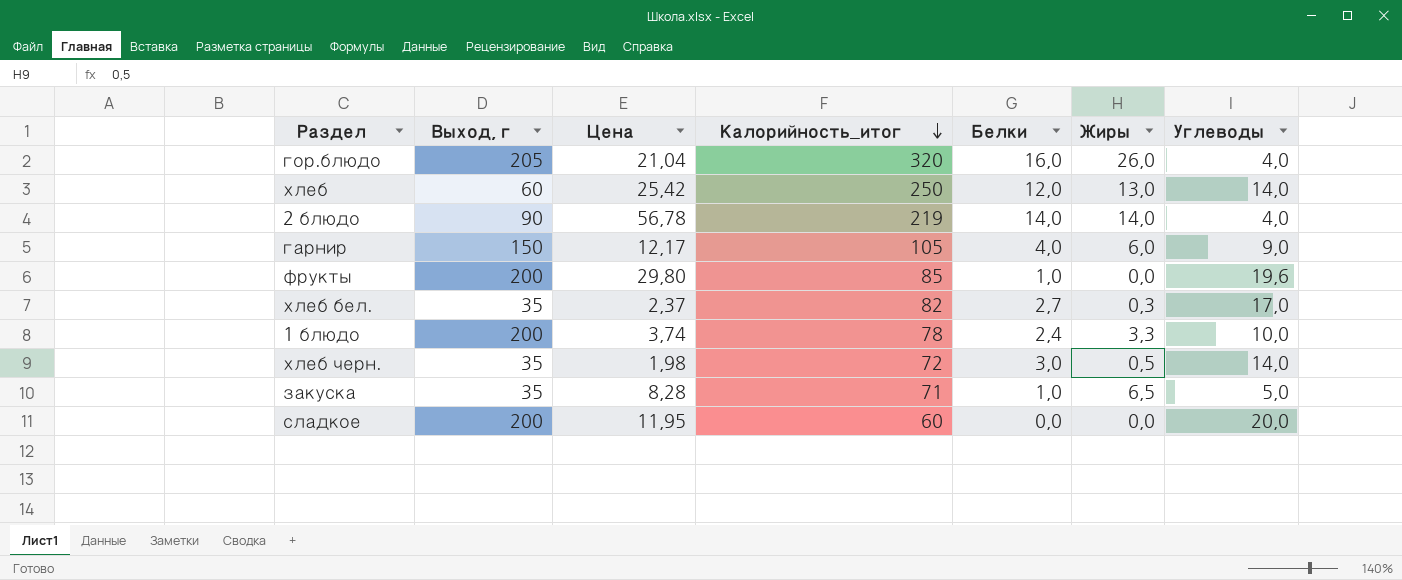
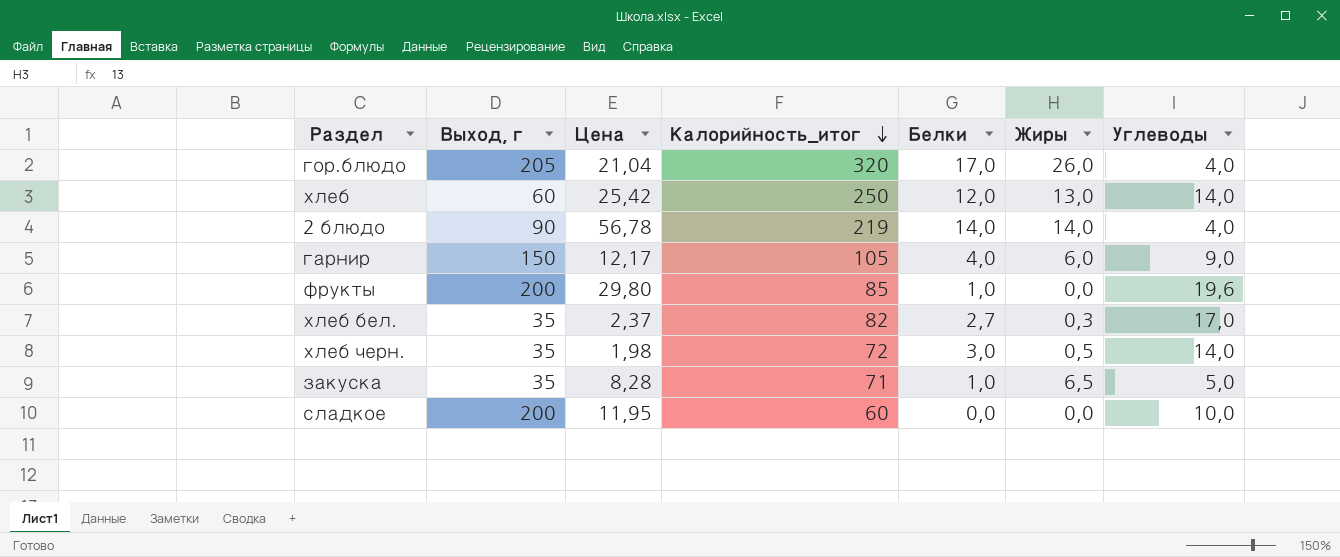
row 1 блюдо: 200 | 3,74 | 78 | 2,4 | 3,3 | 10,0 -> none
гор.блюдо | Белки: 16,0 -> 17,0
сладкое | Углеводы: 20,0 -> 10,0

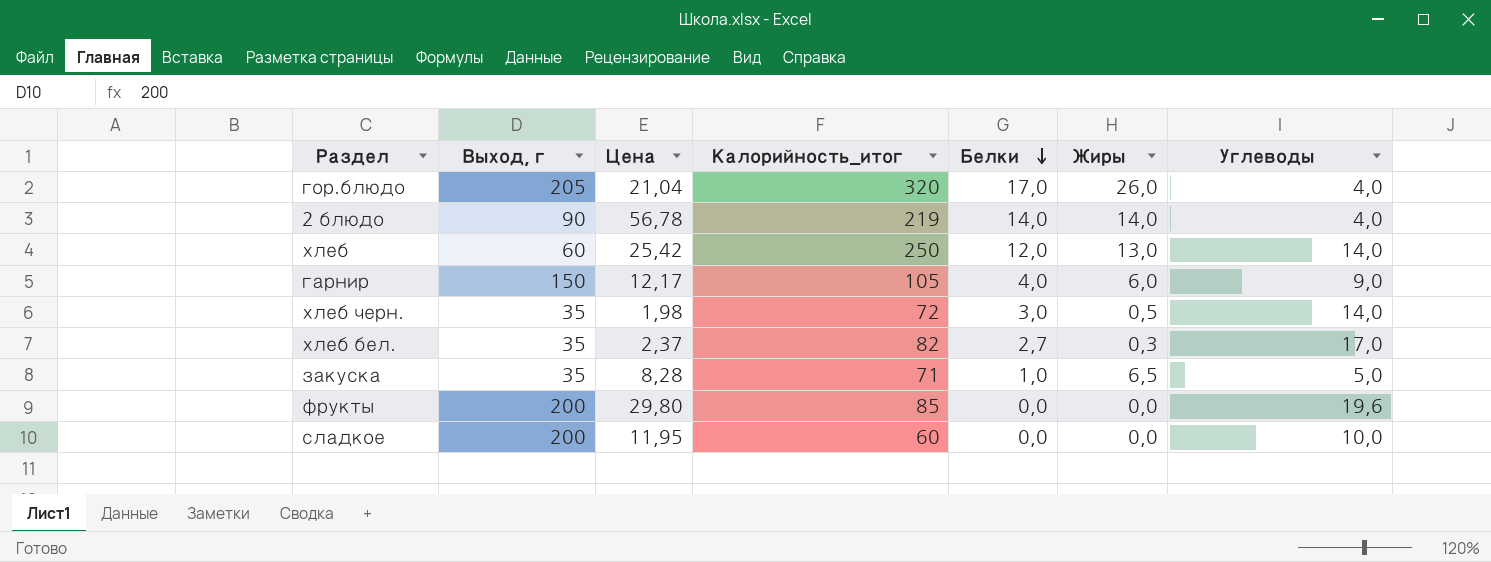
row order: Калорийность_итог descending -> Белки descending
фрукты | Белки: 1,0 -> 0,0

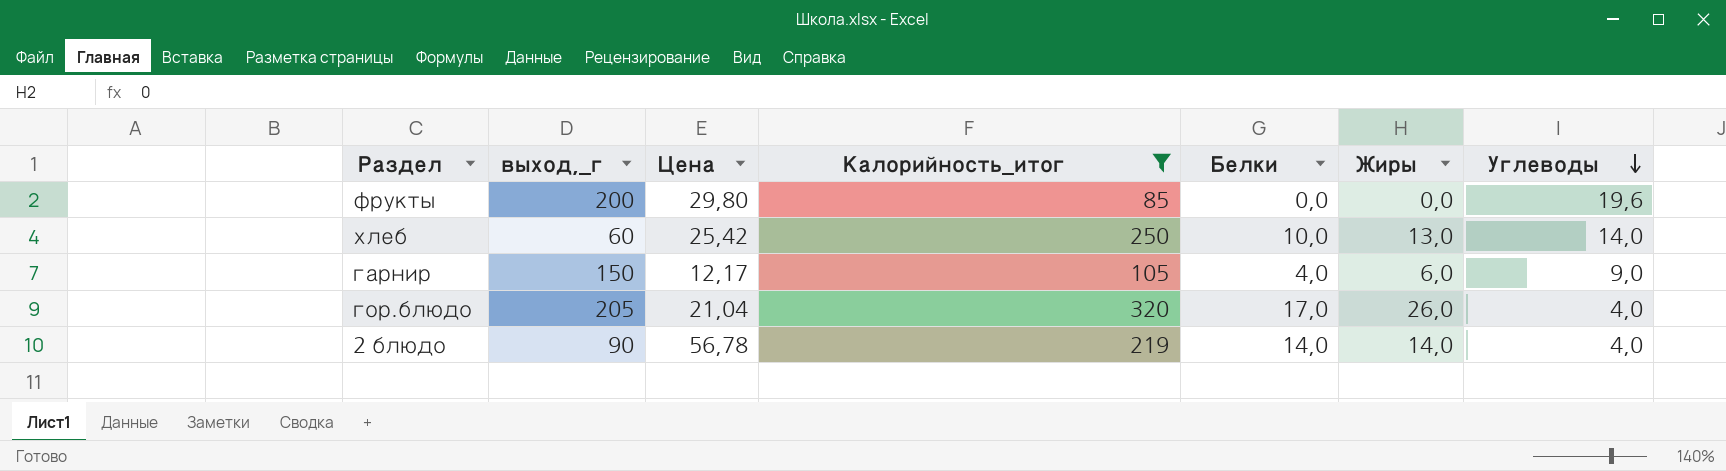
filter: none -> Калорийность_итог >= 85
row order: Белки descending -> Углеводы descending
column name: Выход, г -> выход,_г
хлеб | Белки: 12,0 -> 10,0

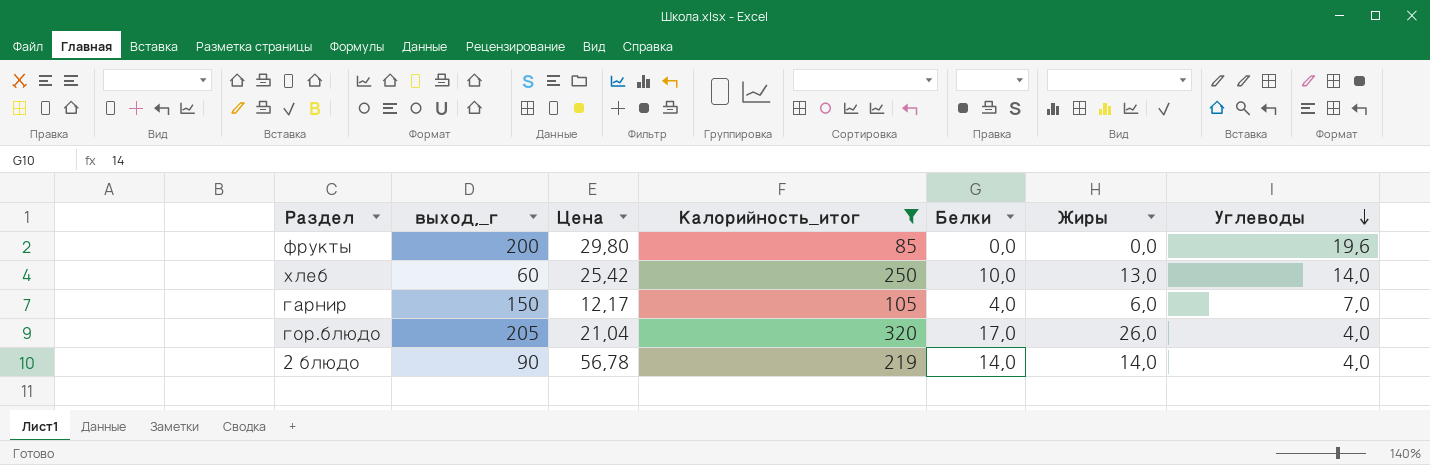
гарнир | Углеводы: 9,0 -> 7,0

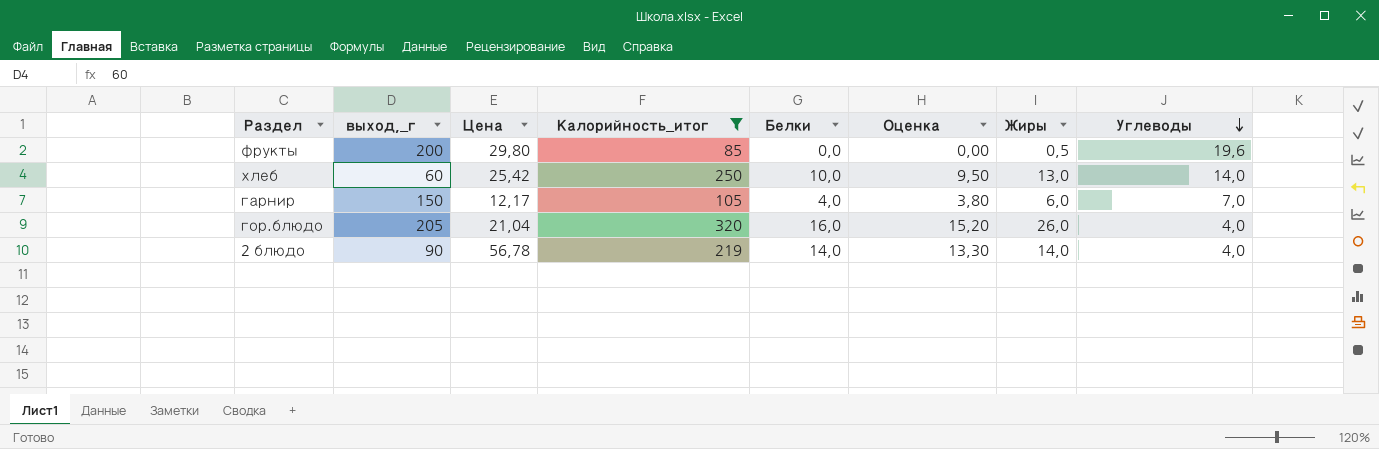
column Оценка | formula: none -> [Белки] * 0,95
фрукты | Жиры: 0,0 -> 0,5
гор.блюдо | Белки: 17,0 -> 16,0

